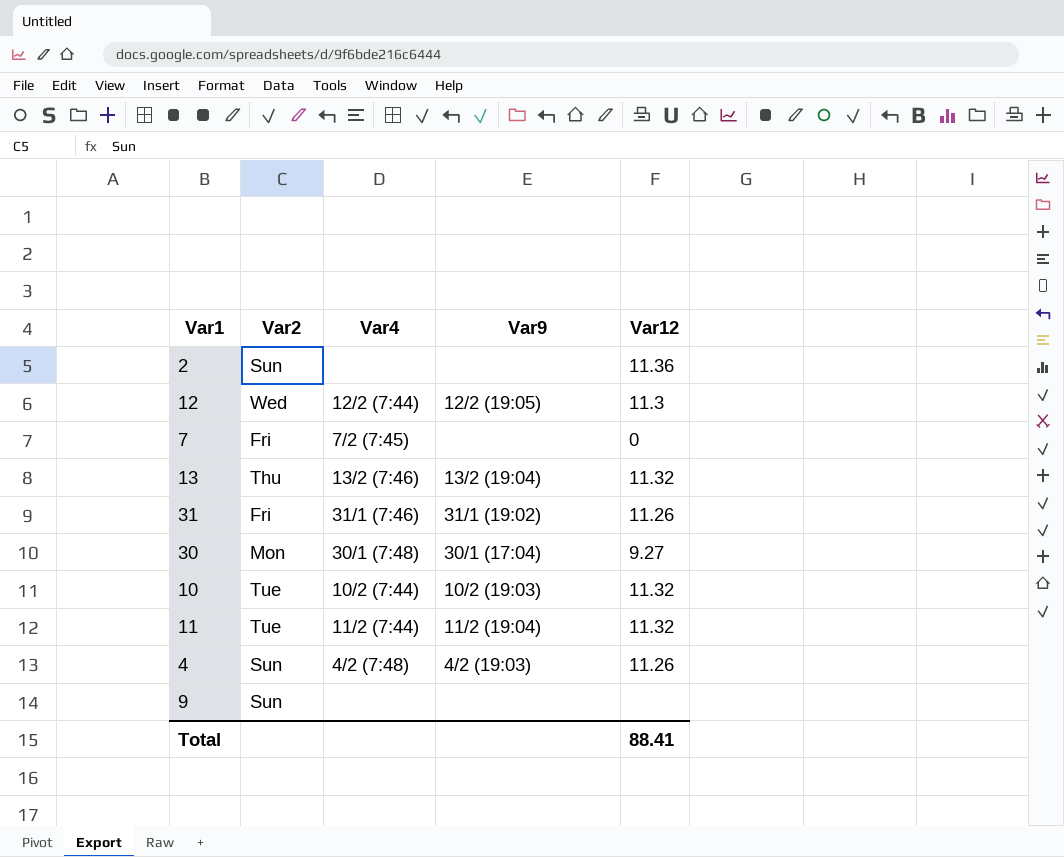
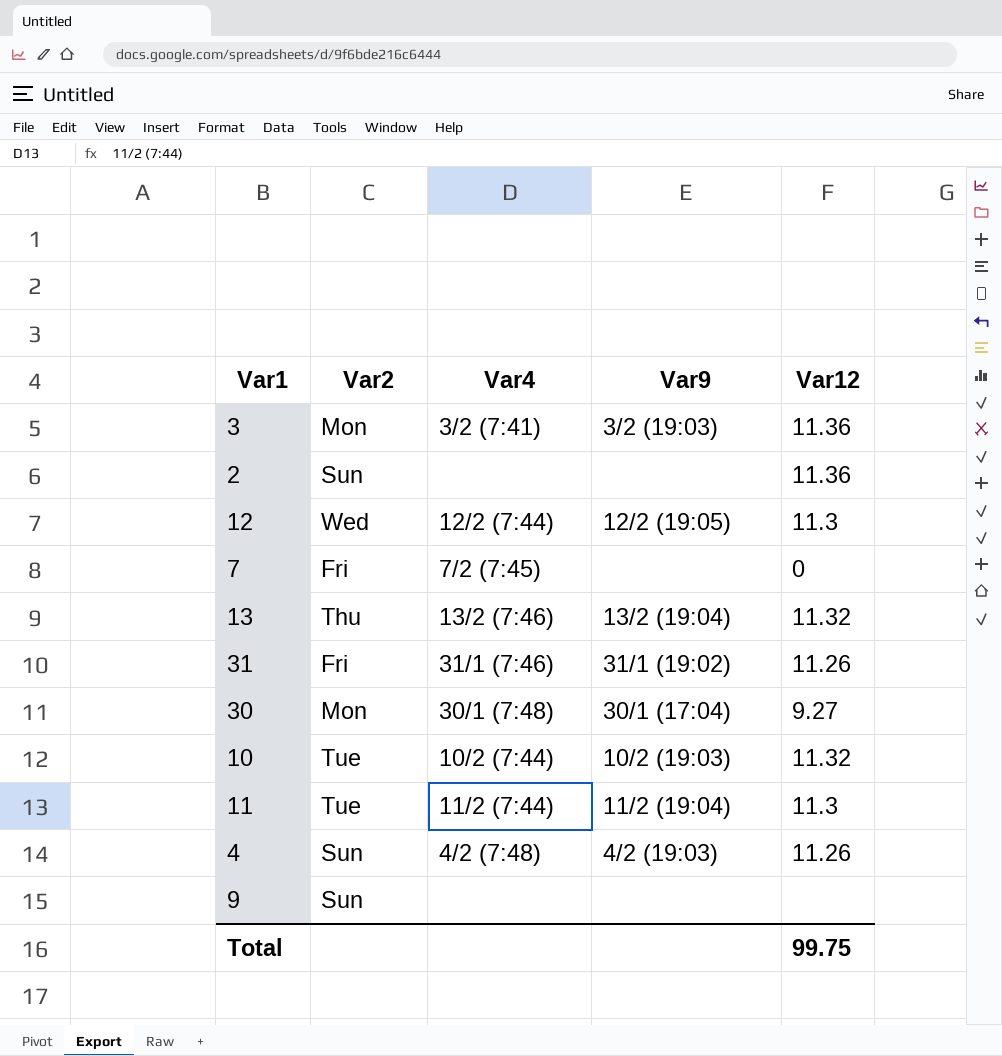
row 3: none -> Mon | 3/2 (7:41) | 3/2 (19:03) | 11.36
11 | Var12: 11.32 -> 11.3
Total | Var12: 88.41 -> 99.75

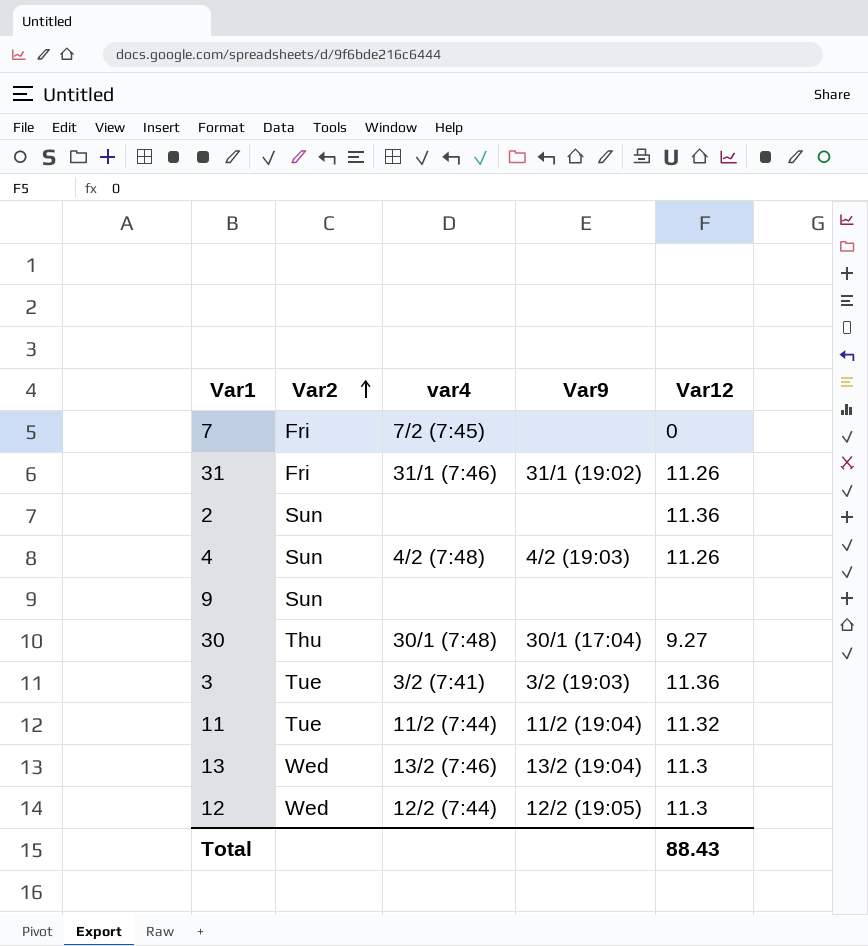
row order: none -> Var2 ascending
column name: Var4 -> var4
row 10: Tue | 10/2 (7:44) | 10/2 (19:03) | 11.32 -> none
30 | Var2: Mon -> Thu
3 | Var2: Mon -> Tue
11 | Var12: 11.3 -> 11.32
13 | Var2: Thu -> Wed
13 | Var12: 11.32 -> 11.3
Total | Var12: 99.75 -> 88.43

